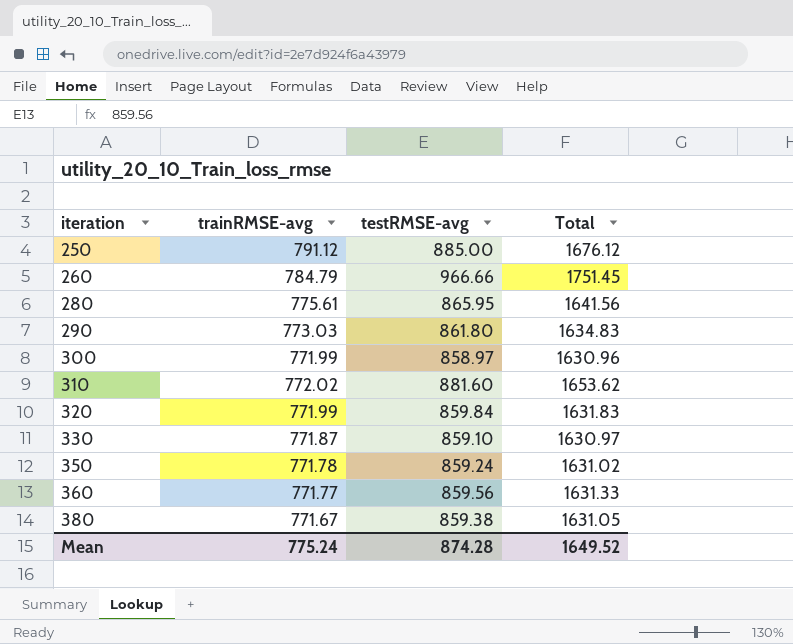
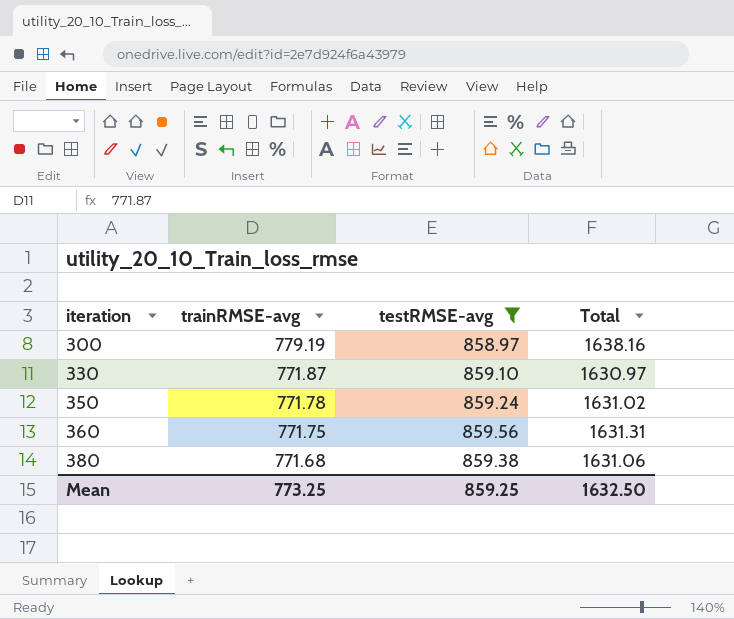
filter: none -> testRMSE-avg <= 859.56
300 | trainRMSE-avg: 771.99 -> 779.19
300 | Total: 1630.96 -> 1638.16
360 | trainRMSE-avg: 771.77 -> 771.75
360 | Total: 1631.33 -> 1631.31
380 | trainRMSE-avg: 771.67 -> 771.68
380 | Total: 1631.05 -> 1631.06
Mean | trainRMSE-avg: 775.24 -> 773.25
Mean | testRMSE-avg: 874.28 -> 859.25
Mean | Total: 1649.52 -> 1632.50

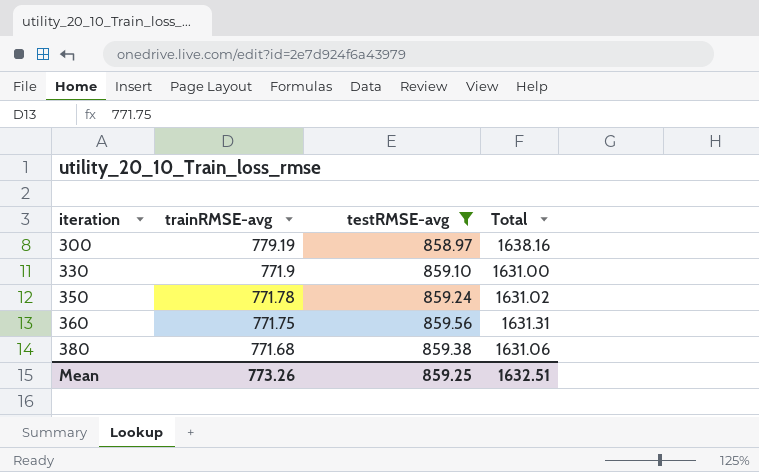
330 | trainRMSE-avg: 771.87 -> 771.9
330 | Total: 1630.97 -> 1631.00
Mean | trainRMSE-avg: 773.25 -> 773.26
Mean | Total: 1632.50 -> 1632.51

